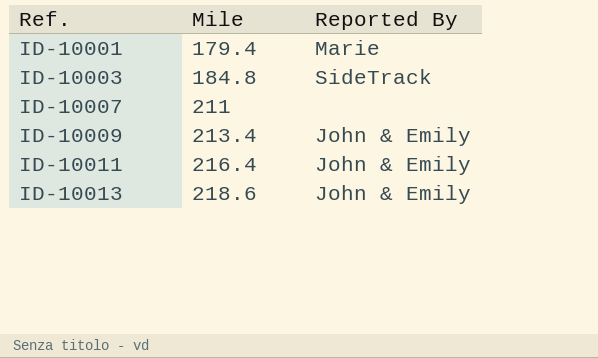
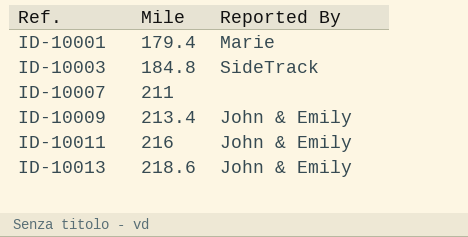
ID-10011 | Mile: 216.4 -> 216

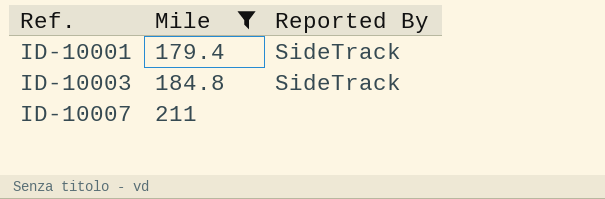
filter: none -> Mile <= 211
ID-10001 | Reported By: Marie -> SideTrack

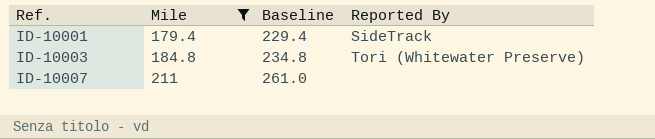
column Baseline | formula: none -> [Mile] + 50
ID-10003 | Reported By: SideTrack -> Tori (Whitewater Preserve)

